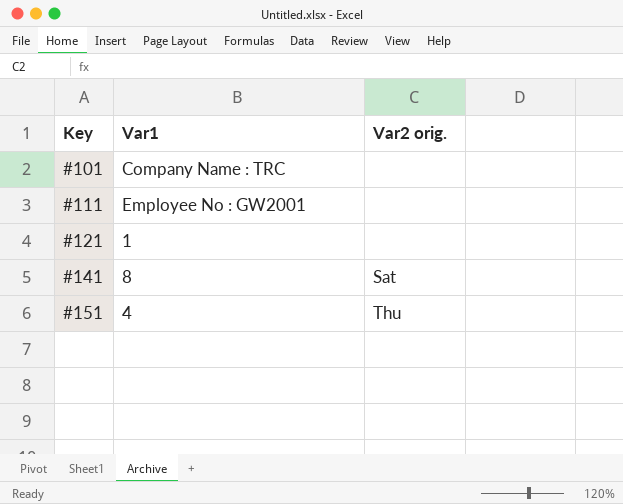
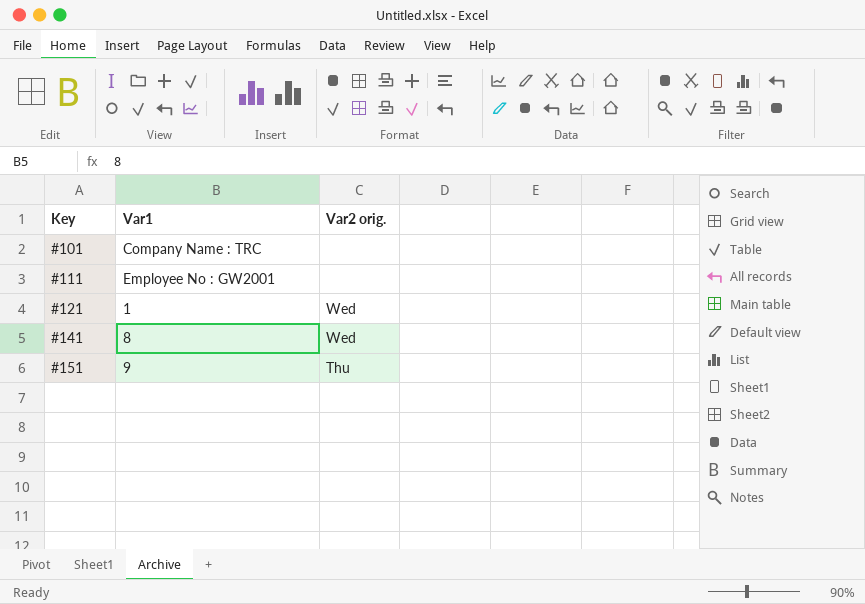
#121 | Var2 orig.: none -> Wed
#141 | Var2 orig.: Sat -> Wed
#151 | Var1: 4 -> 9

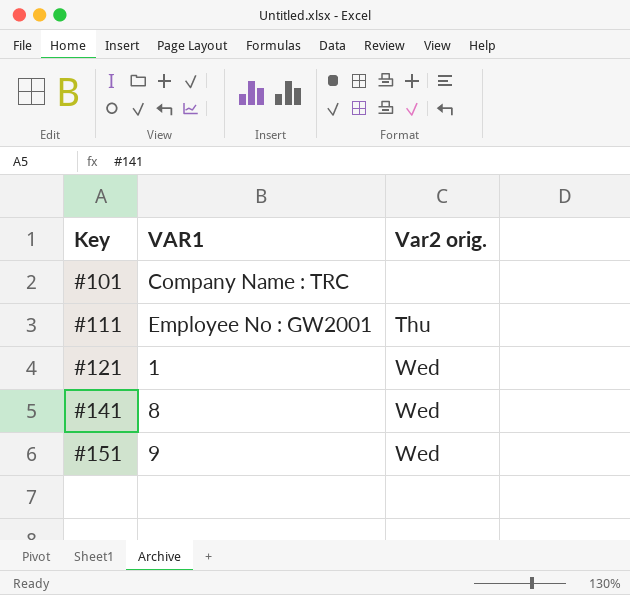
column name: Var1 -> VAR1
#111 | Var2 orig.: none -> Thu
#151 | Var2 orig.: Thu -> Wed

